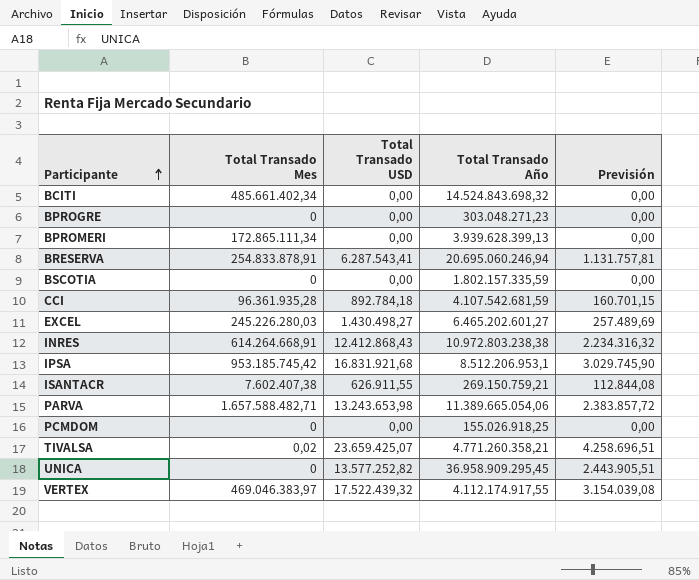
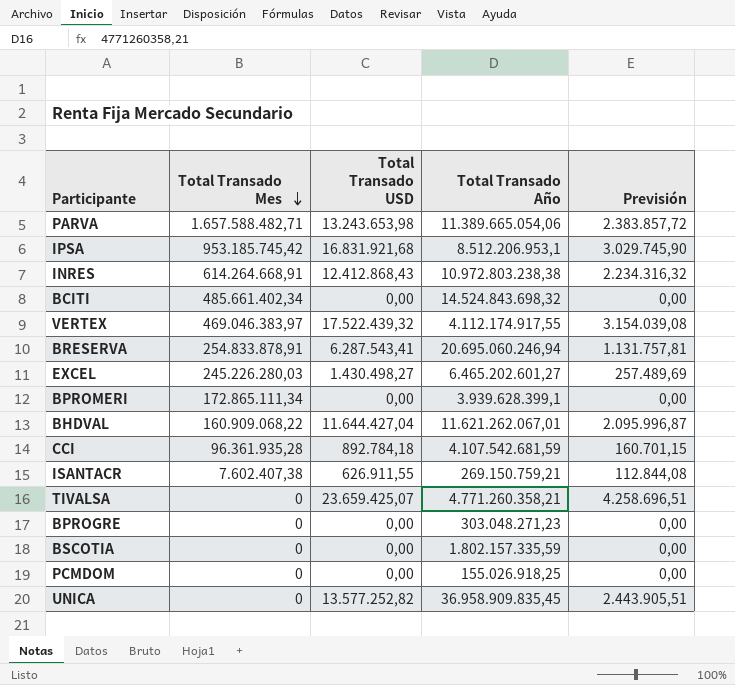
row order: Participante ascending -> Total Transado Mes descending
BPROMERI | Total Transado Año: 3.939.628.399,13 -> 3.939.628.399,1
row BHDVAL: none -> 160.909.068,22 | 11.644.427,04 | 11.621.262.067,01 | 2.095.996,87
TIVALSA | Total Transado Mes: 0,02 -> 0
UNICA | Total Transado Año: 36.958.909.295,45 -> 36.958.909.835,45

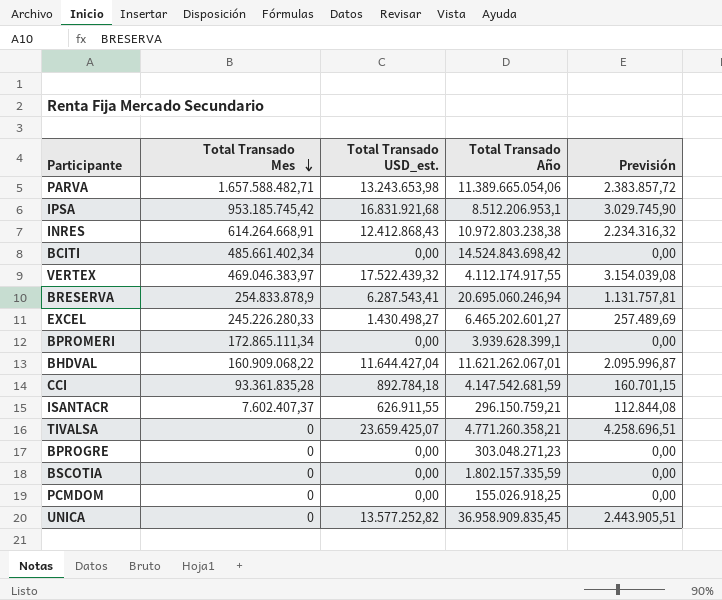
column name: Total Transado USD -> Total Transado USD_est.
BCITI | Total Transado Año: 14.524.843.698,32 -> 14.524.843.698,42
BRESERVA | Total Transado Mes: 254.833.878,91 -> 254.833.878,9
EXCEL | Total Transado Mes: 245.226.280,03 -> 245.226.280,33
CCI | Total Transado Mes: 96.361.935,28 -> 93.361.835,28
CCI | Total Transado Año: 4.107.542.681,59 -> 4.147.542.681,59
ISANTACR | Total Transado Mes: 7.602.407,38 -> 7.602.407,37
ISANTACR | Total Transado Año: 269.150.759,21 -> 296.150.759,21

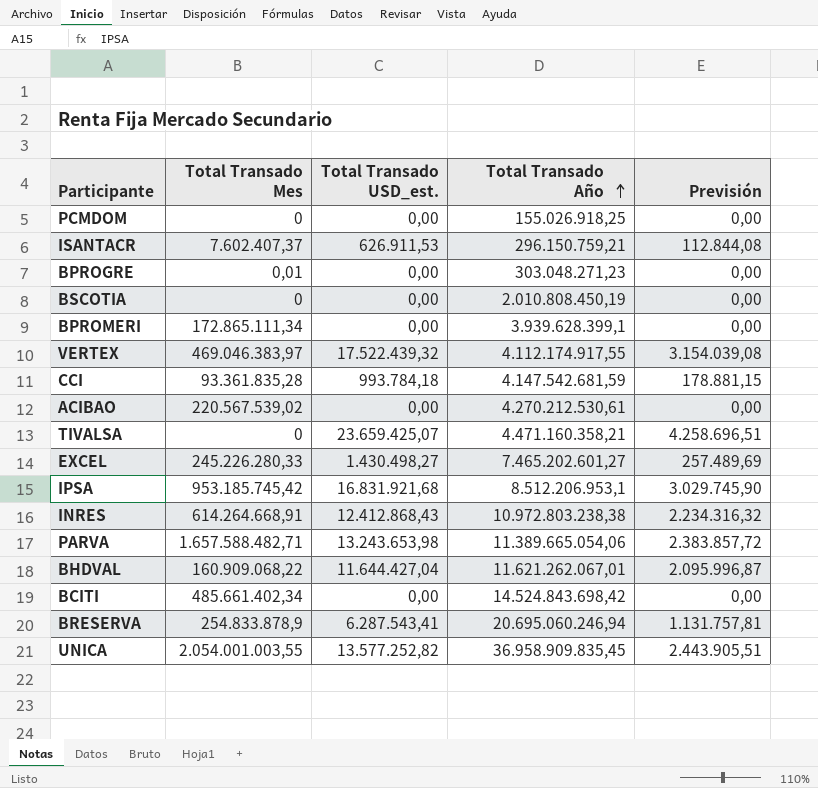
row order: Total Transado Mes descending -> Total Transado Año ascending
ISANTACR | Total Transado USD_est.: 626.911,55 -> 626.911,53
BPROGRE | Total Transado Mes: 0 -> 0,01
BSCOTIA | Total Transado Año: 1.802.157.335,59 -> 2.010.808.450,19
CCI | Total Transado USD_est.: 892.784,18 -> 993.784,18
CCI | Previsión: 160.701,15 -> 178.881,15
row ACIBAO: none -> 220.567.539,02 | 0,00 | 4.270.212.530,61 | 0,00
TIVALSA | Total Transado Año: 4.771.260.358,21 -> 4.471.160.358,21
EXCEL | Total Transado Año: 6.465.202.601,27 -> 7.465.202.601,27
UNICA | Total Transado Mes: 0 -> 2.054.001.003,55

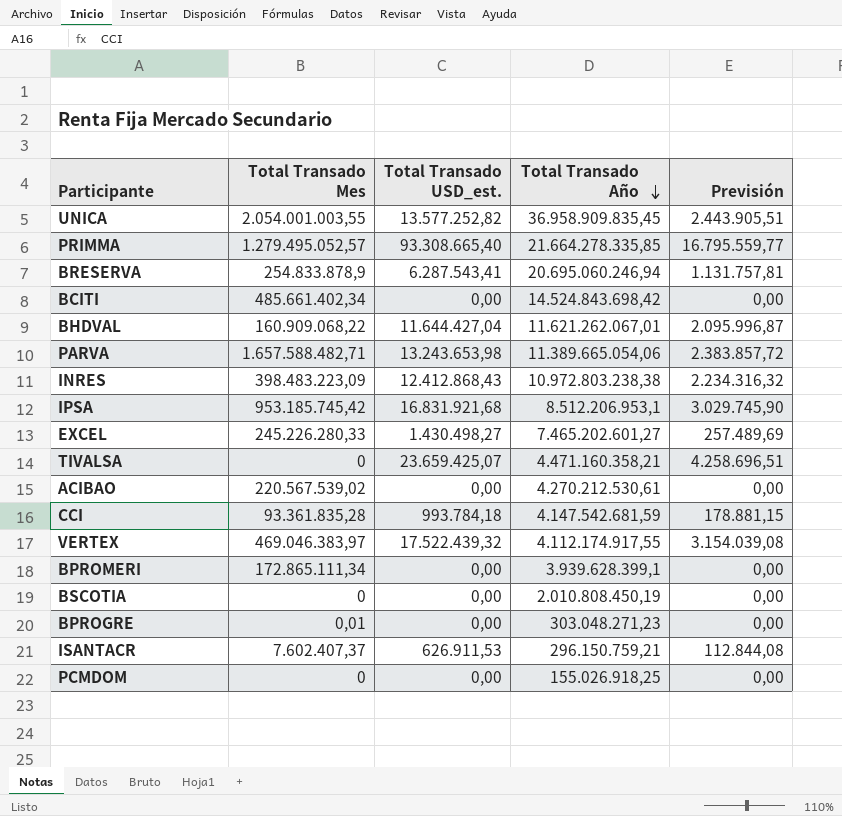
row order: Total Transado Año ascending -> Total Transado Año descending
row PRIMMA: none -> 1.279.495.052,57 | 93.308.665,40 | 21.664.278.335,85 | 16.795.559,77
INRES | Total Transado Mes: 614.264.668,91 -> 398.483.223,09

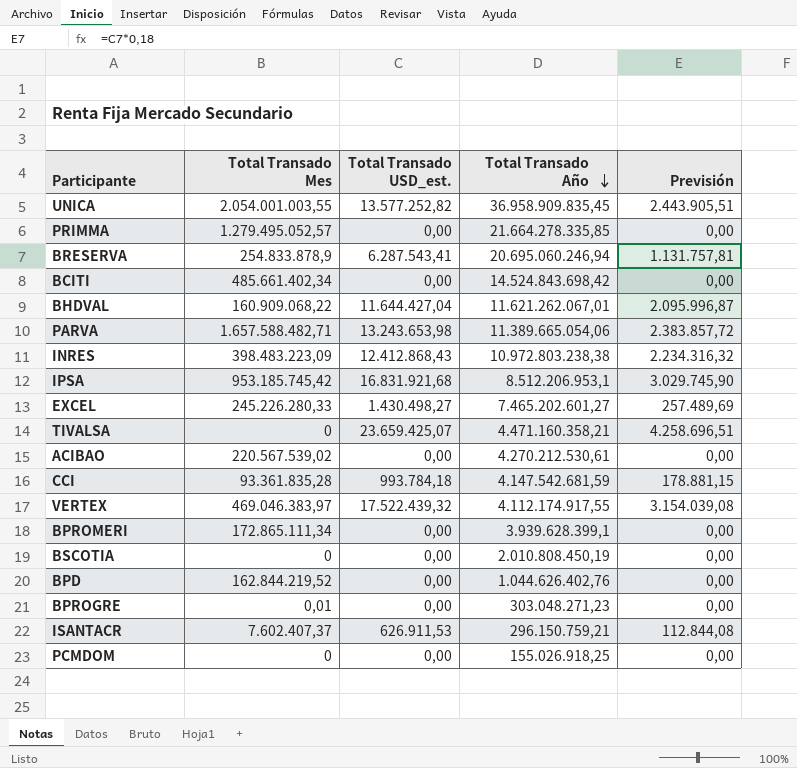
PRIMMA | Total Transado USD_est.: 93.308.665,40 -> 0,00
PRIMMA | Previsión: 16.795.559,77 -> 0,00
row BPD: none -> 162.844.219,52 | 0,00 | 1.044.626.402,76 | 0,00

